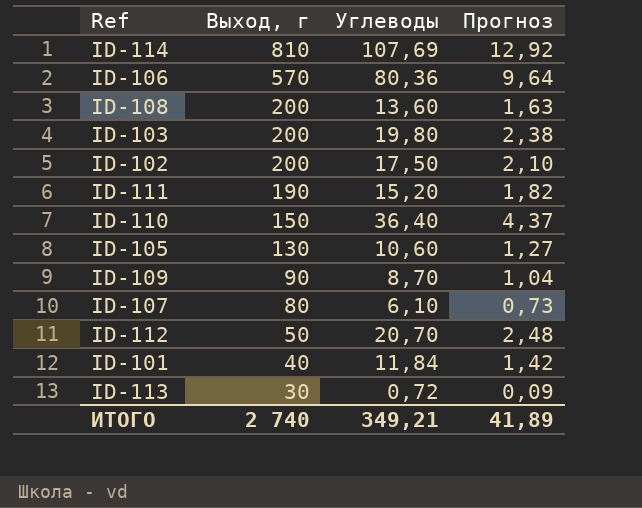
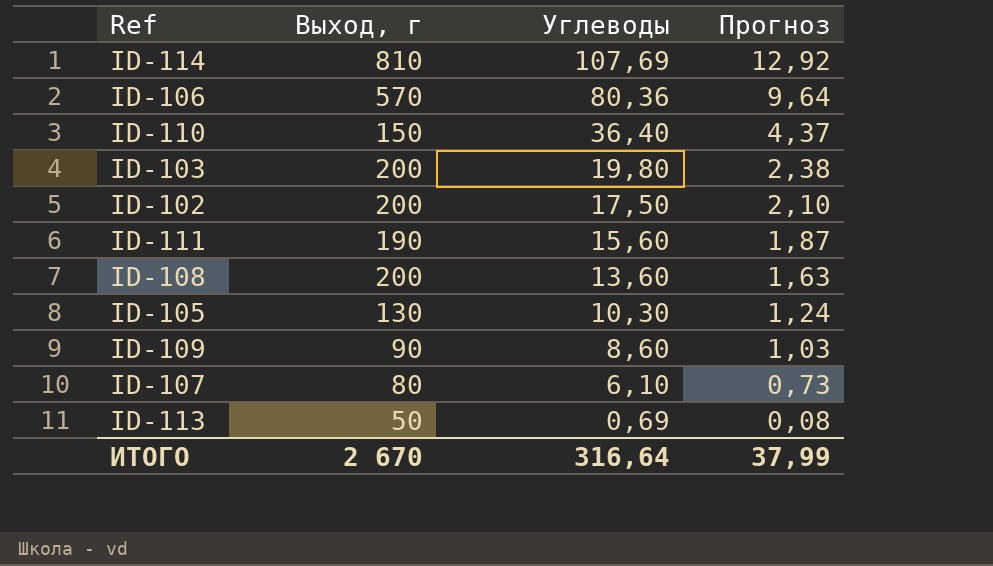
row order: Выход, г descending -> Углеводы descending
row ID-112: 50 | 20,70 | 2,48 -> none
row ID-101: 40 | 11,84 | 1,42 -> none
ID-111 | Углеводы: 15,20 -> 15,60
ID-111 | Прогноз: 1,82 -> 1,87
ID-105 | Углеводы: 10,60 -> 10,30
ID-105 | Прогноз: 1,27 -> 1,24
ID-109 | Углеводы: 8,70 -> 8,60
ID-109 | Прогноз: 1,04 -> 1,03
ID-113 | Выход, г: 30 -> 50
ID-113 | Углеводы: 0,72 -> 0,69
ID-113 | Прогноз: 0,09 -> 0,08
ИТОГО | Выход, г: 2 740 -> 2 670
ИТОГО | Углеводы: 349,21 -> 316,64
ИТОГО | Прогноз: 41,89 -> 37,99

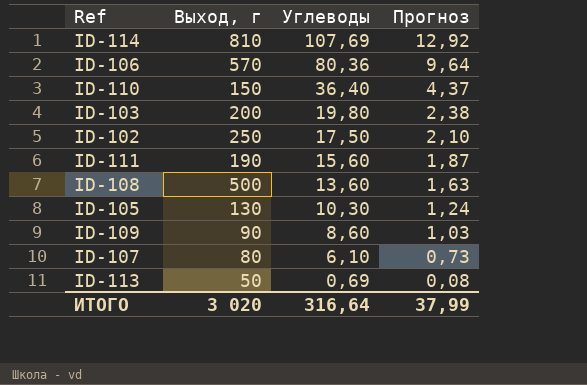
ID-102 | Выход, г: 200 -> 250
ID-108 | Выход, г: 200 -> 500
ИТОГО | Выход, г: 2 670 -> 3 020

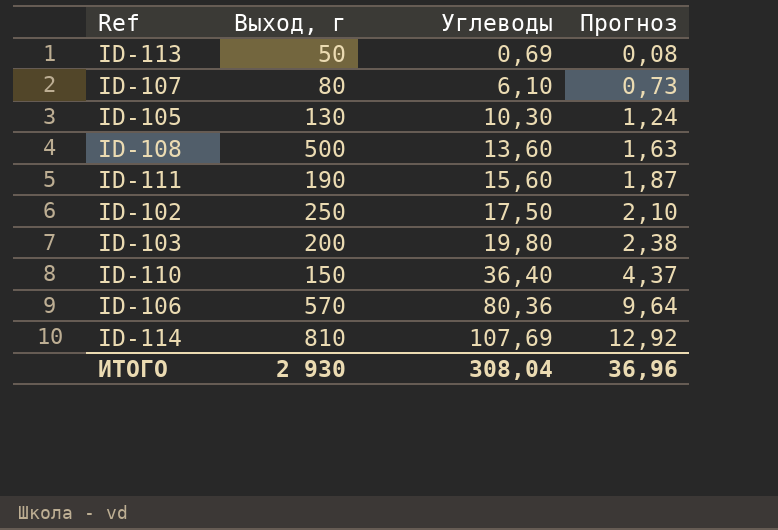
row order: Углеводы descending -> Углеводы ascending
row ID-109: 90 | 8,60 | 1,03 -> none
ИТОГО | Выход, г: 3 020 -> 2 930
ИТОГО | Углеводы: 316,64 -> 308,04
ИТОГО | Прогноз: 37,99 -> 36,96

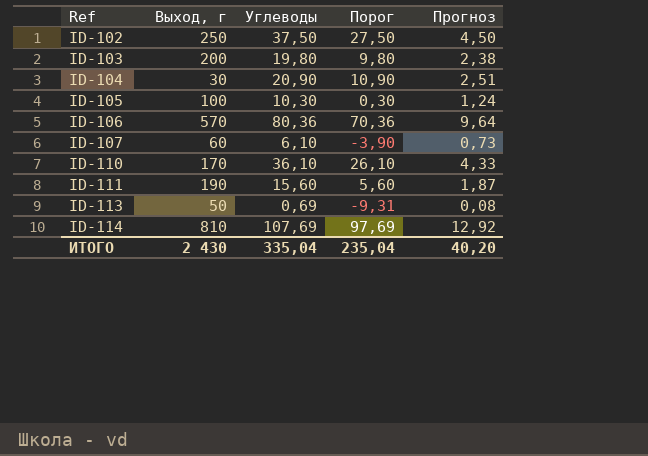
row order: Углеводы ascending -> Ref ascending
column Порог | formula: none -> [Углеводы] - 10
row ID-108: 500 | 13,60 | 1,63 -> none
ID-102 | Углеводы: 17,50 -> 37,50
ID-102 | Прогноз: 2,10 -> 4,50
row ID-104: none -> 30 | 20,90 | 10,90 | 2,51
ID-105 | Выход, г: 130 -> 100
ID-107 | Выход, г: 80 -> 60
ID-110 | Выход, г: 150 -> 170
ID-110 | Углеводы: 36,40 -> 36,10
ID-110 | Прогноз: 4,37 -> 4,33
ИТОГО | Выход, г: 2 930 -> 2 430
ИТОГО | Углеводы: 308,04 -> 335,04
ИТОГО | Прогноз: 36,96 -> 40,20

